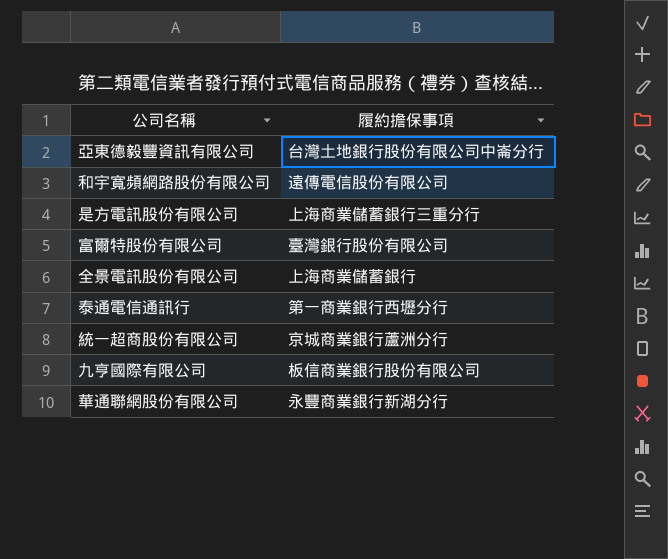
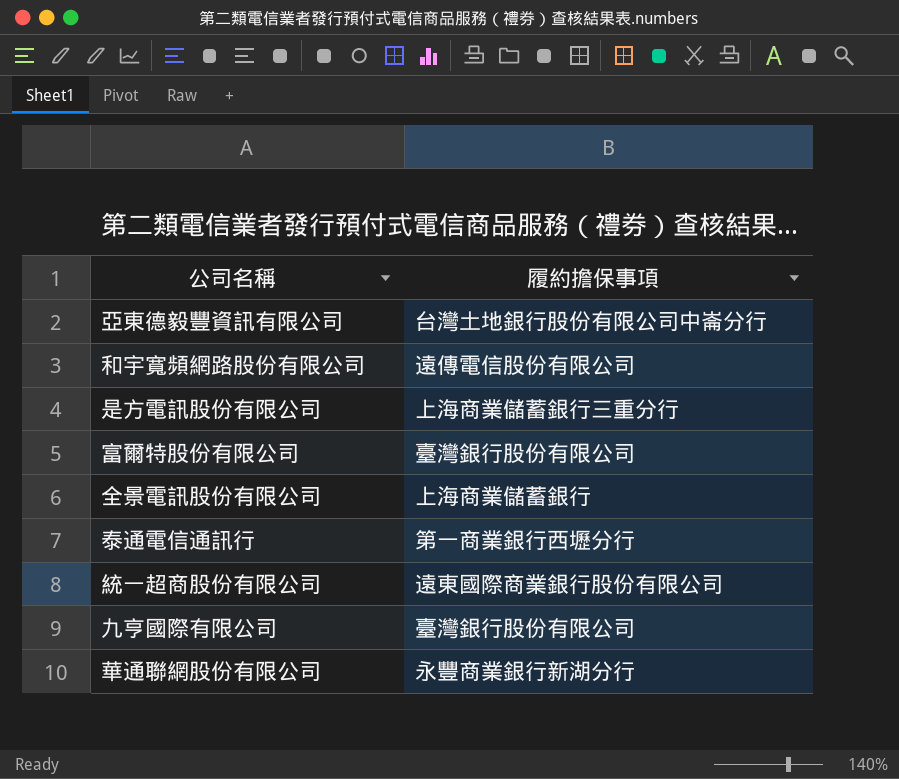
統一超商股份有限公司 | 履約擔保事項: 京城商業銀行蘆洲分行 -> 遠東國際商業銀行股份有限公司
九亨國際有限公司 | 履約擔保事項: 板信商業銀行股份有限公司 -> 臺灣銀行股份有限公司

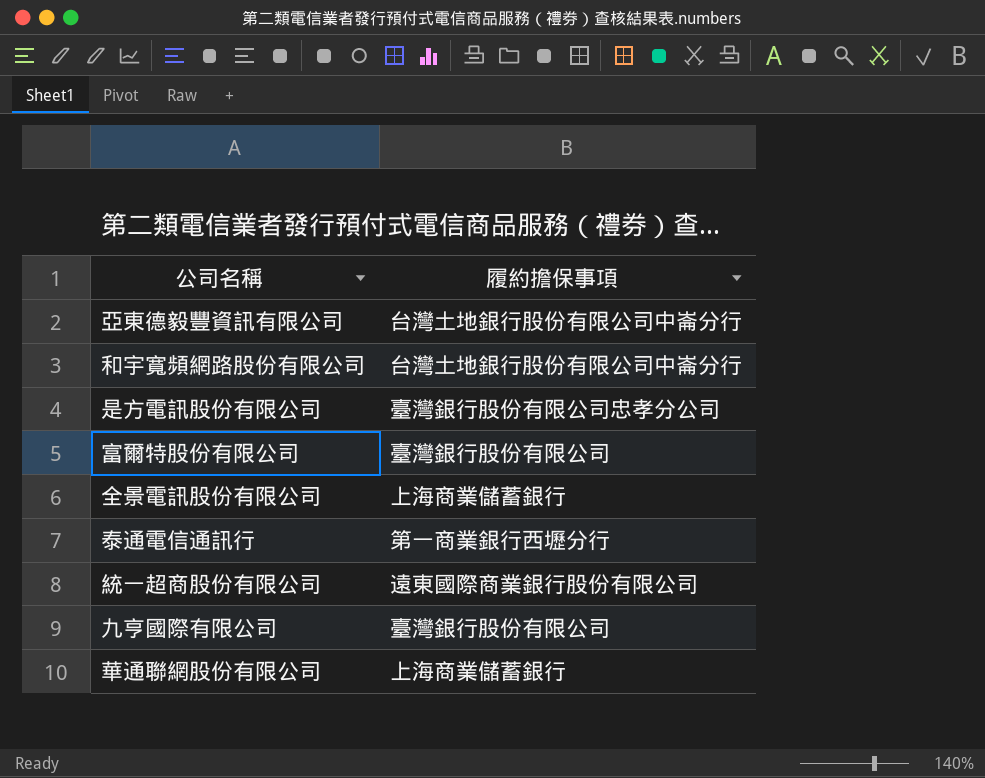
和宇寬頻網路股份有限公司 | 履約擔保事項: 遠傳電信股份有限公司 -> 台灣土地銀行股份有限公司中崙分行
是方電訊股份有限公司 | 履約擔保事項: 上海商業儲蓄銀行三重分行 -> 臺灣銀行股份有限公司忠孝分公司
華通聯網股份有限公司 | 履約擔保事項: 永豐商業銀行新湖分行 -> 上海商業儲蓄銀行

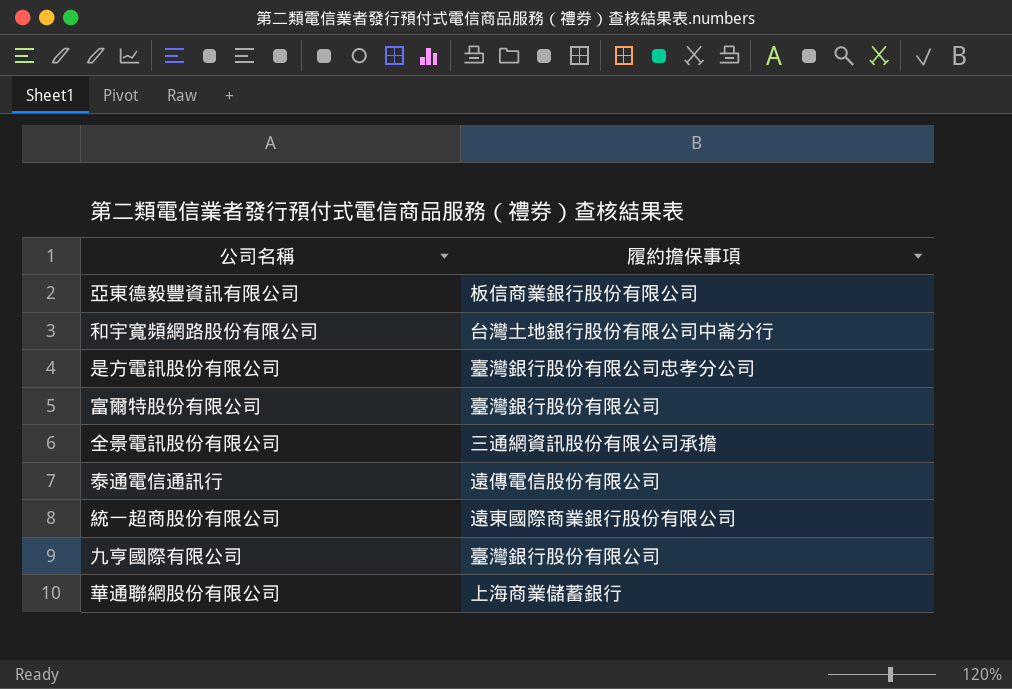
亞東德毅豐資訊有限公司 | 履約擔保事項: 台灣土地銀行股份有限公司中崙分行 -> 板信商業銀行股份有限公司
全景電訊股份有限公司 | 履約擔保事項: 上海商業儲蓄銀行 -> 三通網資訊股份有限公司承擔
泰通電信通訊行 | 履約擔保事項: 第一商業銀行西壢分行 -> 遠傳電信股份有限公司

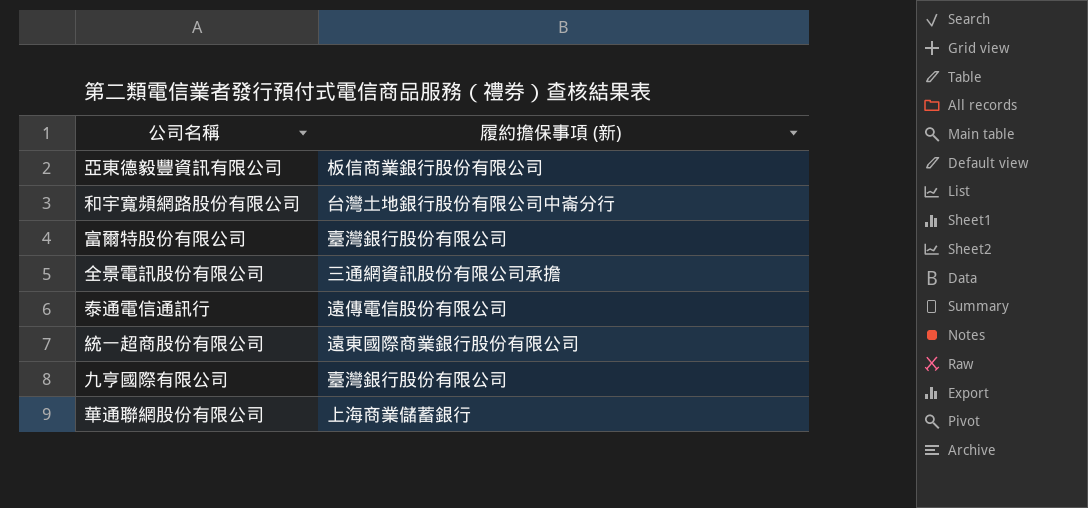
column name: 履約擔保事項 -> 履約擔保事項 (新)
row 是方電訊股份有限公司: 臺灣銀行股份有限公司忠孝分公司 -> none

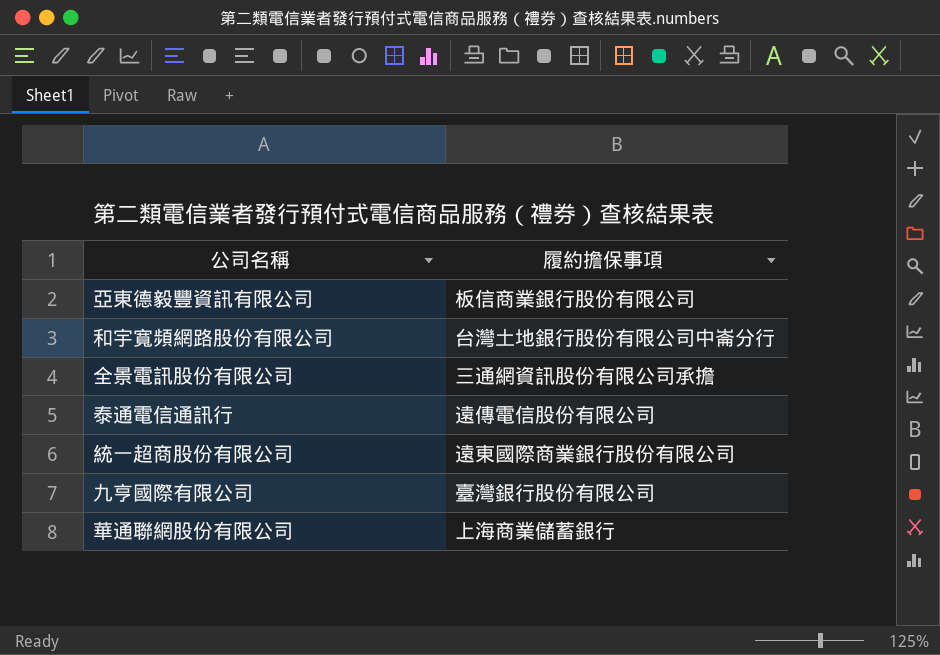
column name: 履約擔保事項 (新) -> 履約擔保事項
row 富爾特股份有限公司: 臺灣銀行股份有限公司 -> none

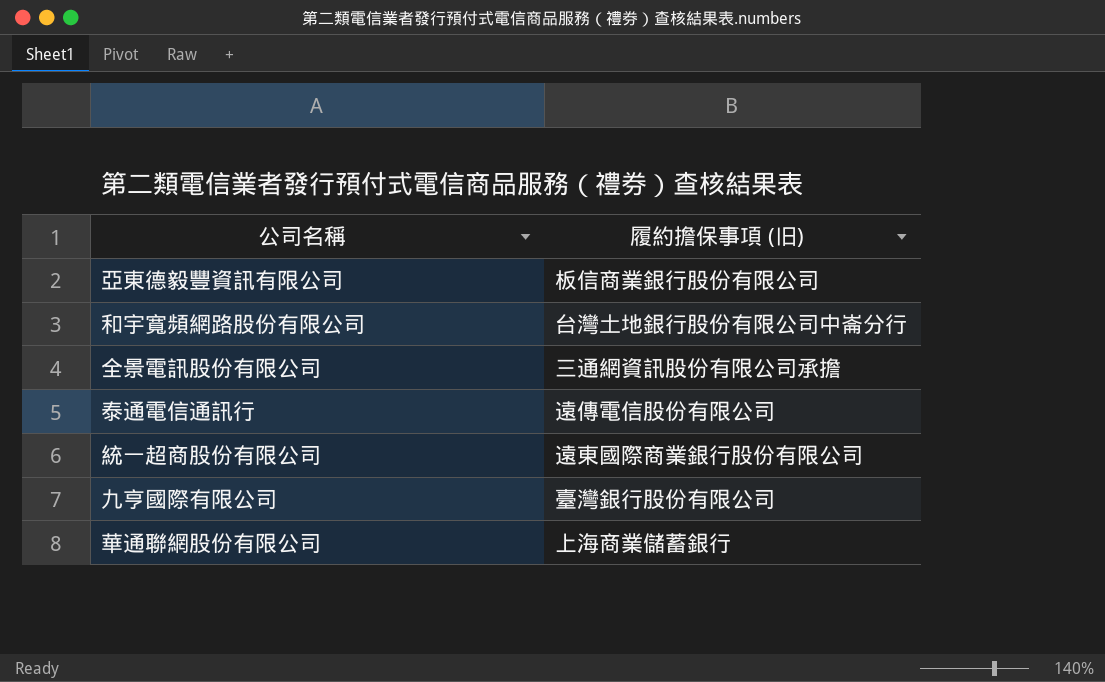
column name: 履約擔保事項 -> 履約擔保事項 (旧)

